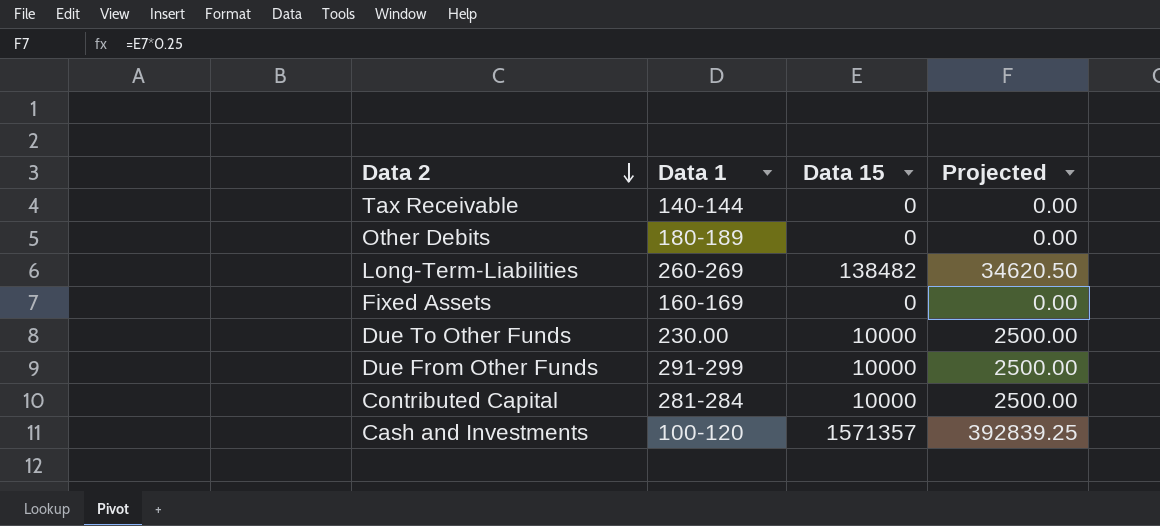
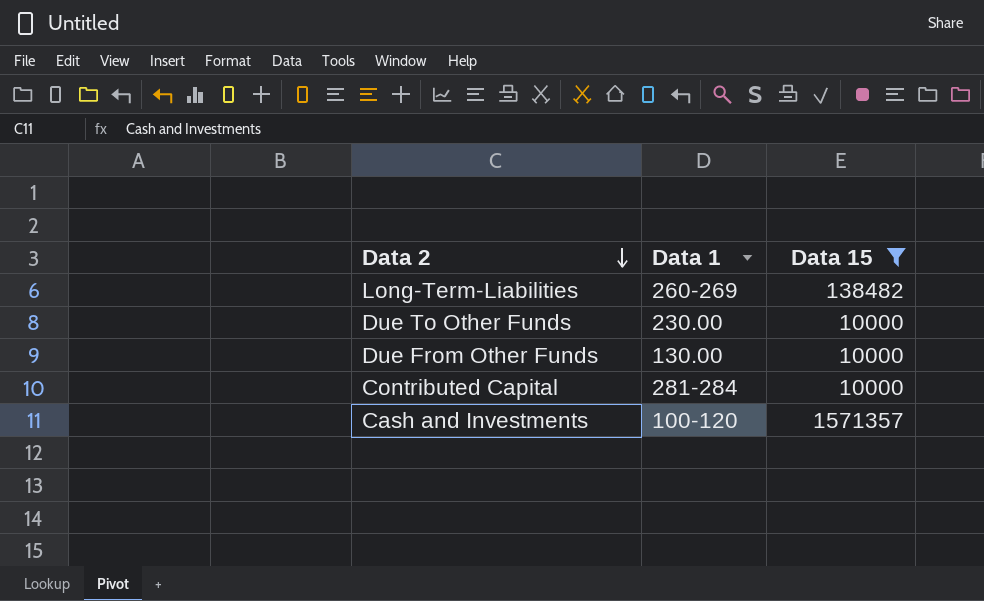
filter: none -> Data 15 != 0
column Projected | formula: [Data 15] * 0.25 -> none
Due From Other Funds | Data 1: 291-299 -> 130.00

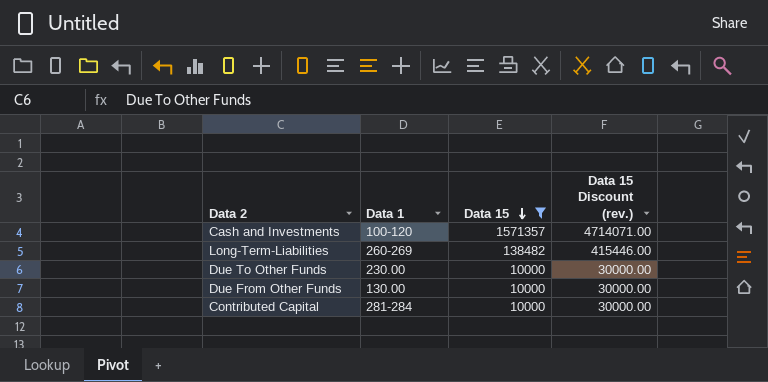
row order: Data 2 descending -> Data 15 descending
column Data 15 Discount (rev.) | formula: none -> [Data 15] * 3

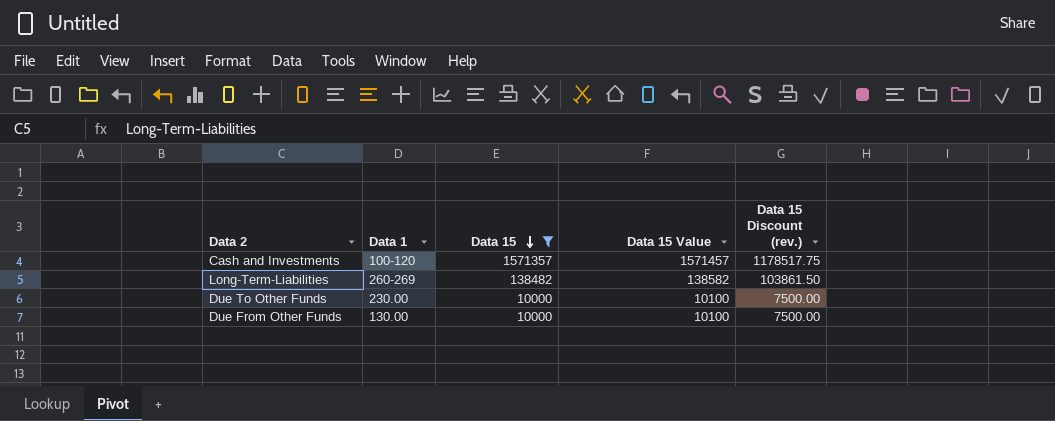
column Data 15 Value | formula: none -> [Data 15] + 100
column Data 15 Discount (rev.) | formula: [Data 15] * 3 -> [Data 15] * 0.75
row Contributed Capital: 281-284 | 10000 | 30000.00 -> none

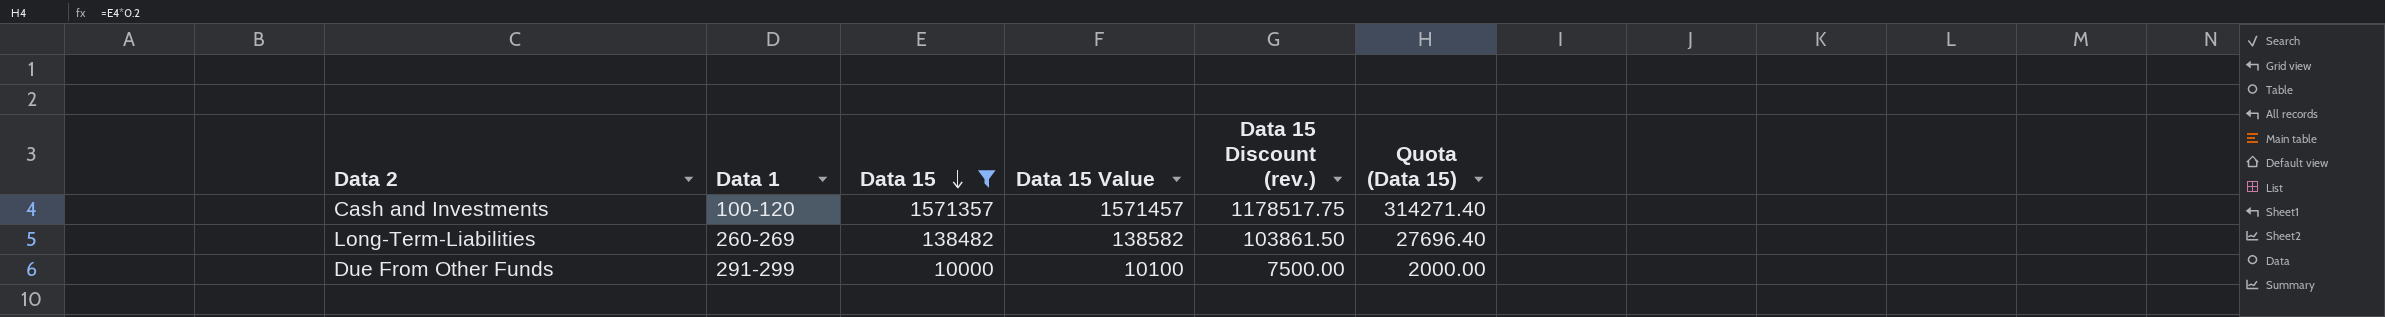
column Quota (Data 15) | formula: none -> [Data 15] * 0.2
row Due To Other Funds: 230.00 | 10000 | 10100 | 7500.00 -> none
Due From Other Funds | Data 1: 130.00 -> 291-299

